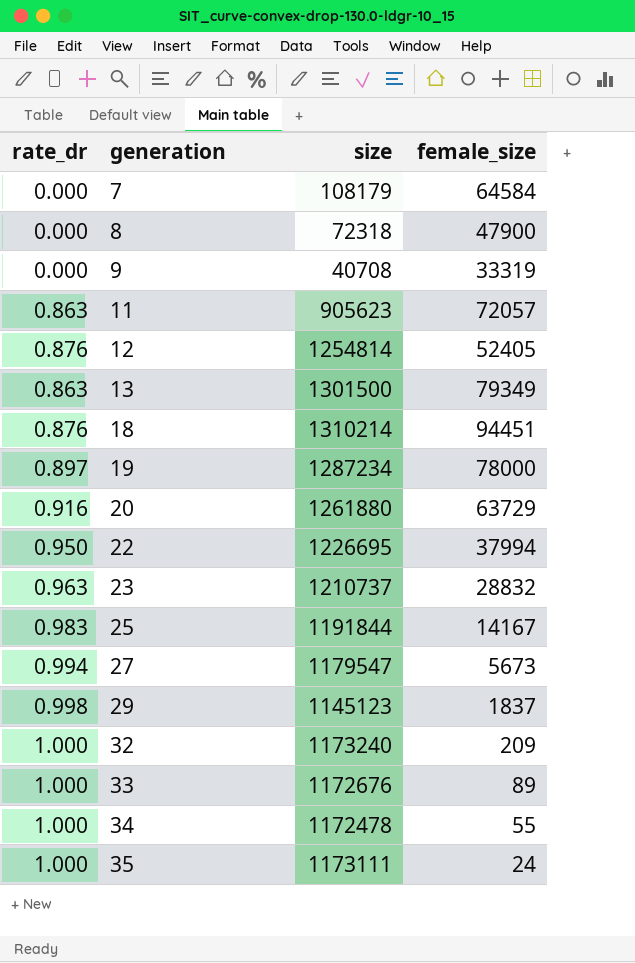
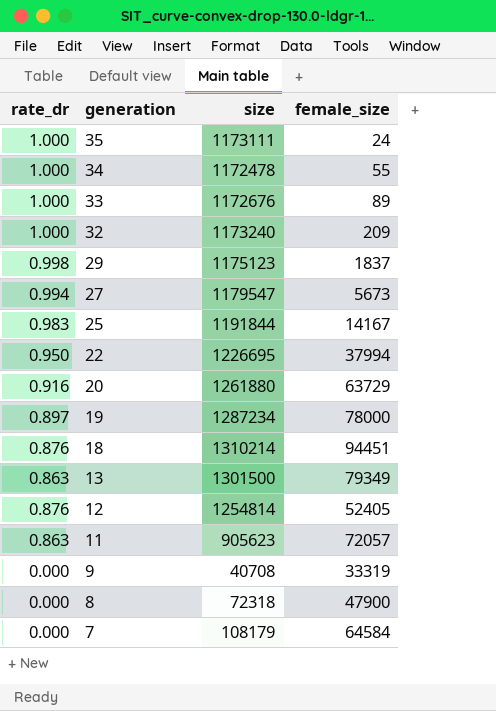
row order: generation ascending -> generation descending
row 23: 0.963 | 1210737 | 28832 -> none
29 | size: 1145123 -> 1175123

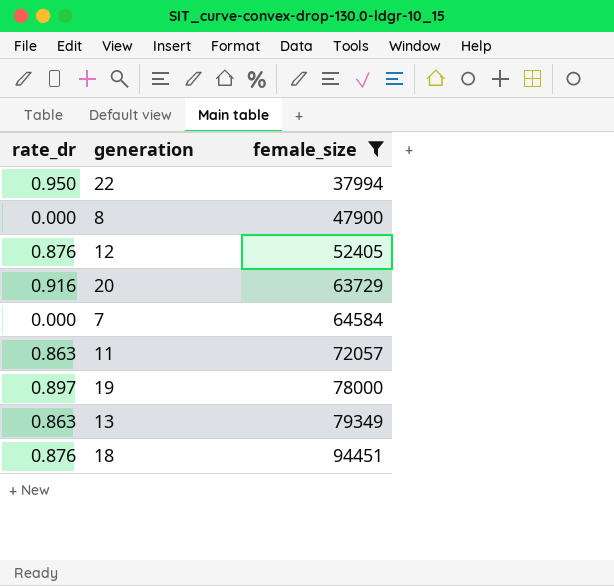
filter: none -> female_size >= 37994
row order: generation descending -> female_size ascending
column size | position: 3 -> none

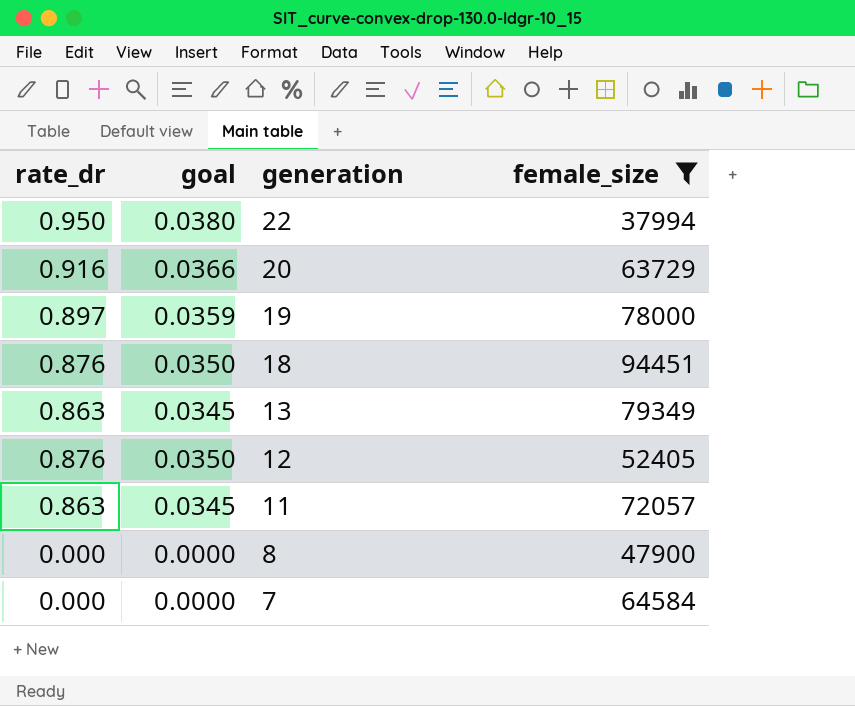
row order: female_size ascending -> generation descending
column goal | formula: none -> [rate_dr] * 0.04

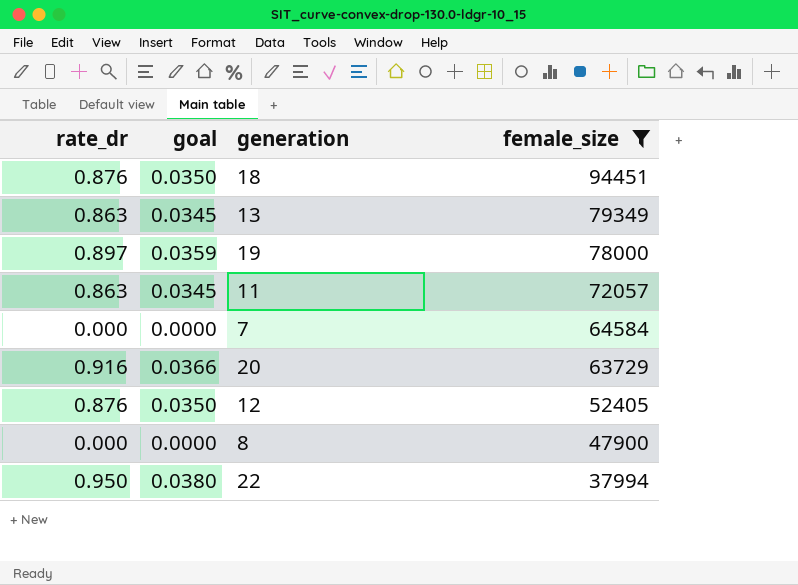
row order: generation descending -> female_size descending

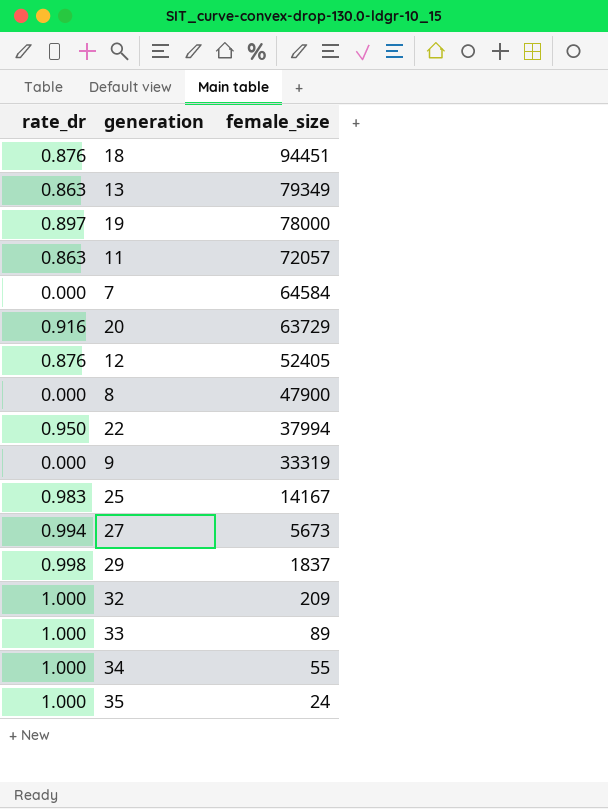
filter: female_size >= 37994 -> none
column goal | formula: [rate_dr] * 0.04 -> none

